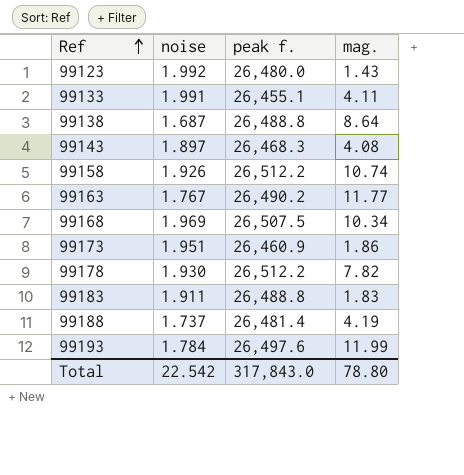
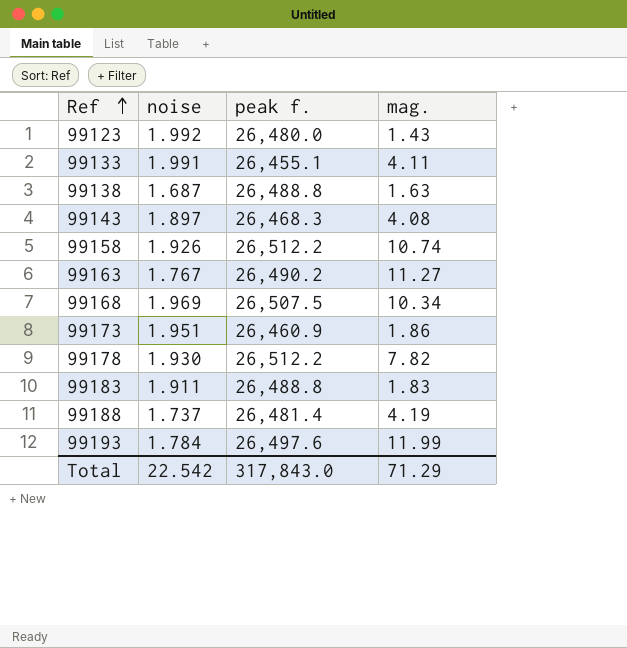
99138 | mag.: 8.64 -> 1.63
99163 | mag.: 11.77 -> 11.27
Total | mag.: 78.80 -> 71.29

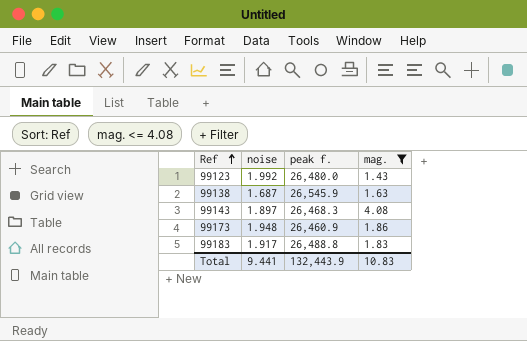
filter: none -> mag. <= 4.08
99138 | peak f.: 26,488.8 -> 26,545.9
99173 | noise: 1.951 -> 1.948
99183 | noise: 1.911 -> 1.917
Total | noise: 22.542 -> 9.441
Total | peak f.: 317,843.0 -> 132,443.9
Total | mag.: 71.29 -> 10.83

